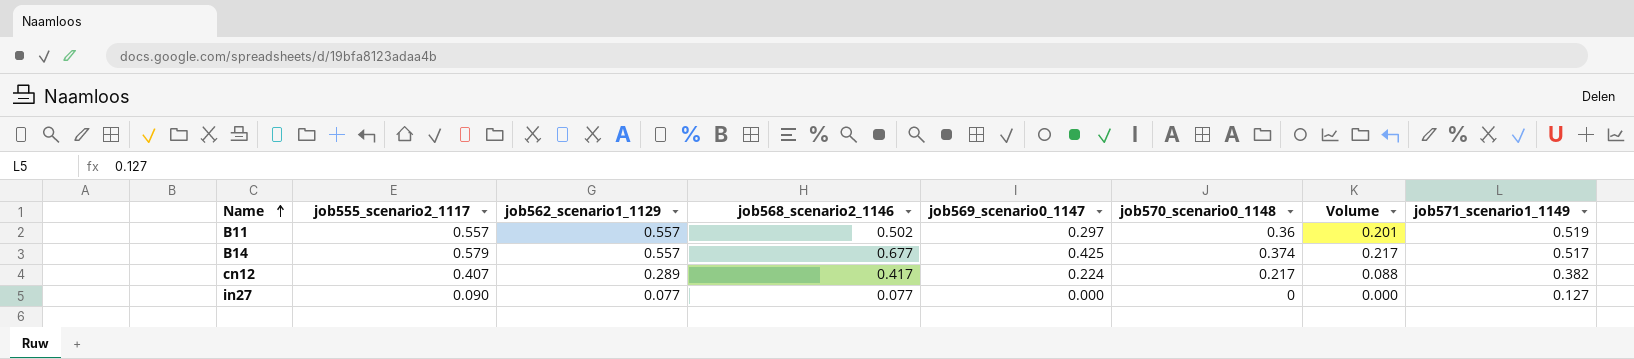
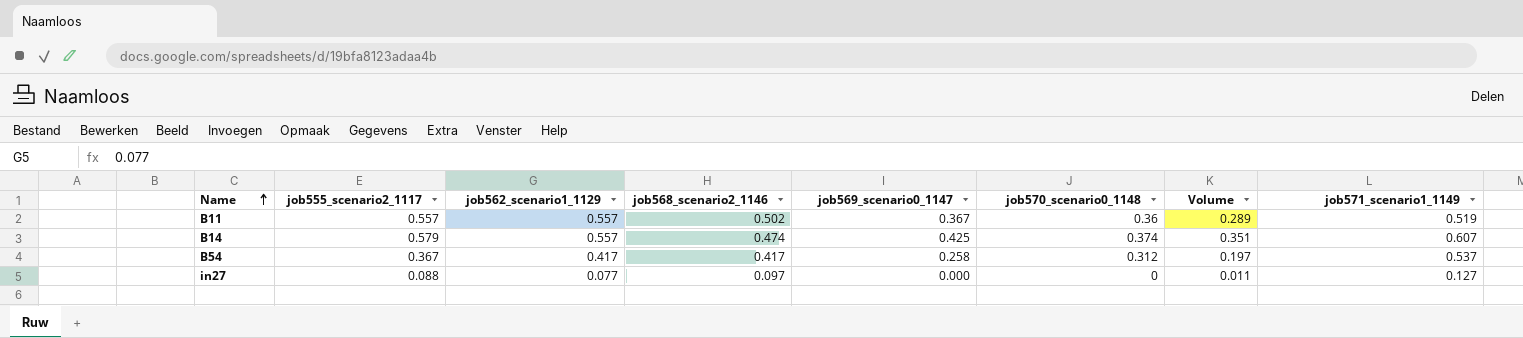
column Volume | formula: [job555_scenario2_1117] * [job570_scenario0_1148] -> [job555_scenario2_1117] * [job571_scenario1_1149]
row cn12: 0.407 | 0.289 | 0.417 | 0.224 | 0.217 | 0.088 | 0.382 -> none
B11 | job569_scenario0_1147: 0.297 -> 0.367
B14 | job568_scenario2_1146: 0.677 -> 0.474
B14 | job571_scenario1_1149: 0.517 -> 0.607
row B54: none -> 0.367 | 0.417 | 0.417 | 0.258 | 0.312 | 0.197 | 0.537
in27 | job555_scenario2_1117: 0.090 -> 0.088
in27 | job568_scenario2_1146: 0.077 -> 0.097

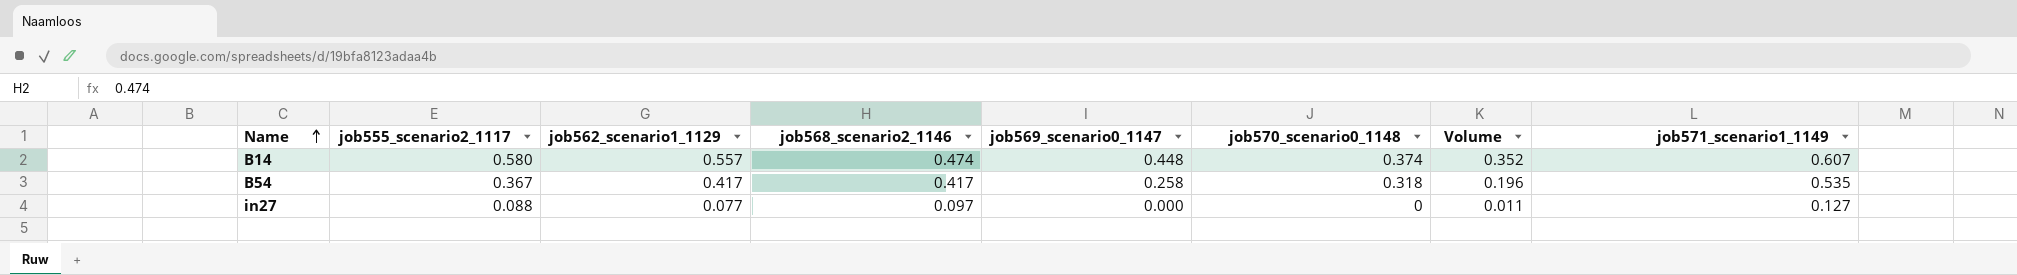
row B11: 0.557 | 0.557 | 0.502 | 0.367 | 0.36 | 0.289 | 0.519 -> none
B14 | job555_scenario2_1117: 0.579 -> 0.580
B14 | job569_scenario0_1147: 0.425 -> 0.448
B14 | Volume: 0.351 -> 0.352
B54 | job570_scenario0_1148: 0.312 -> 0.318
B54 | Volume: 0.197 -> 0.196
B54 | job571_scenario1_1149: 0.537 -> 0.535

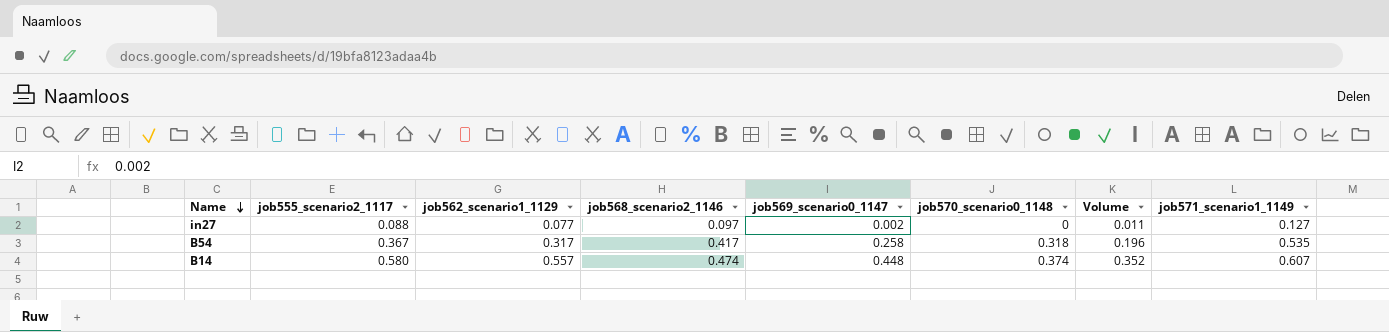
row order: Name ascending -> Name descending
in27 | job569_scenario0_1147: 0.000 -> 0.002
B54 | job562_scenario1_1129: 0.417 -> 0.317

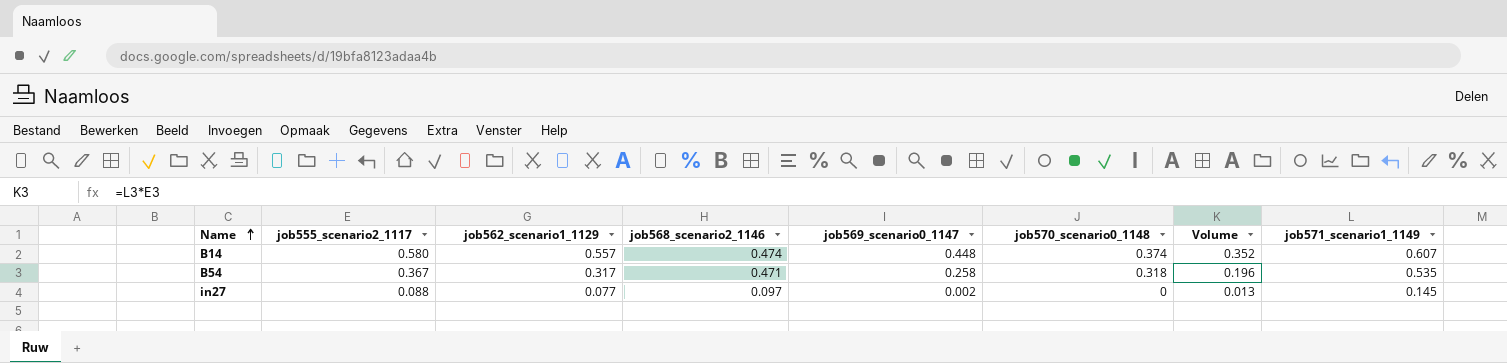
row order: Name descending -> Name ascending
B54 | job568_scenario2_1146: 0.417 -> 0.471
in27 | Volume: 0.011 -> 0.013
in27 | job571_scenario1_1149: 0.127 -> 0.145

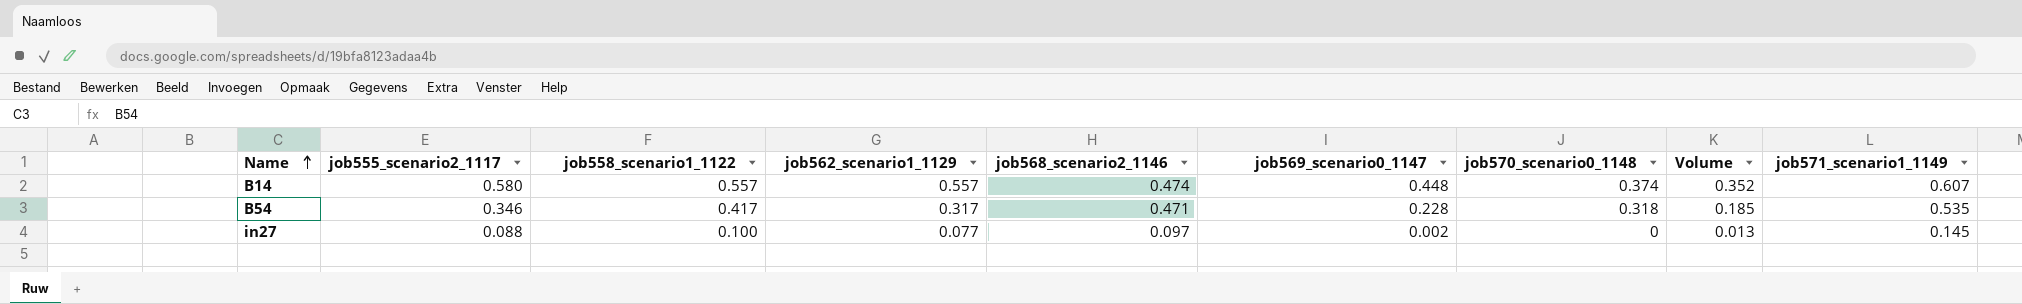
column job558_scenario1_1122 | position: none -> 3
B54 | job555_scenario2_1117: 0.367 -> 0.346
B54 | job569_scenario0_1147: 0.258 -> 0.228
B54 | Volume: 0.196 -> 0.185

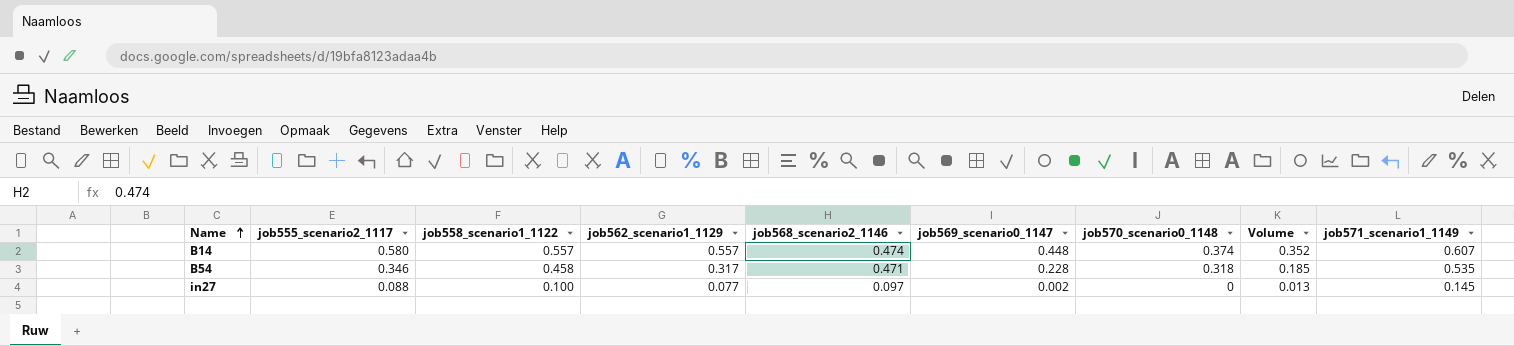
B54 | job558_scenario1_1122: 0.417 -> 0.458

